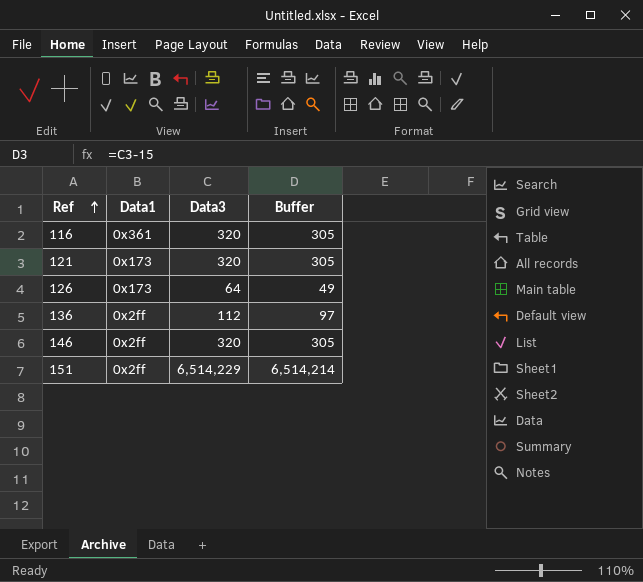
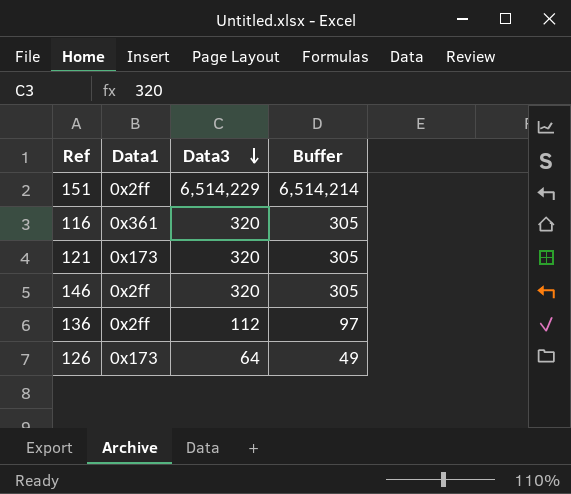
row order: Ref ascending -> Data3 descending

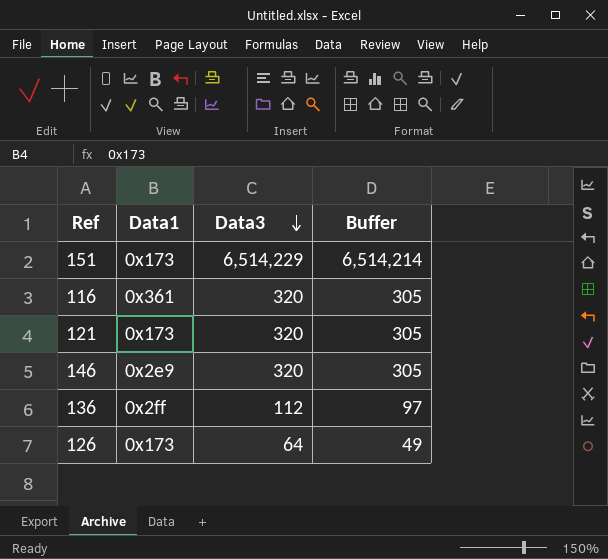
151 | Data1: 0x2ff -> 0x173
146 | Data1: 0x2ff -> 0x2e9

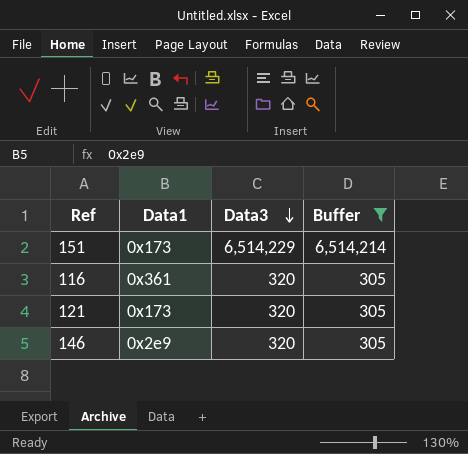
filter: none -> Buffer >= 305

